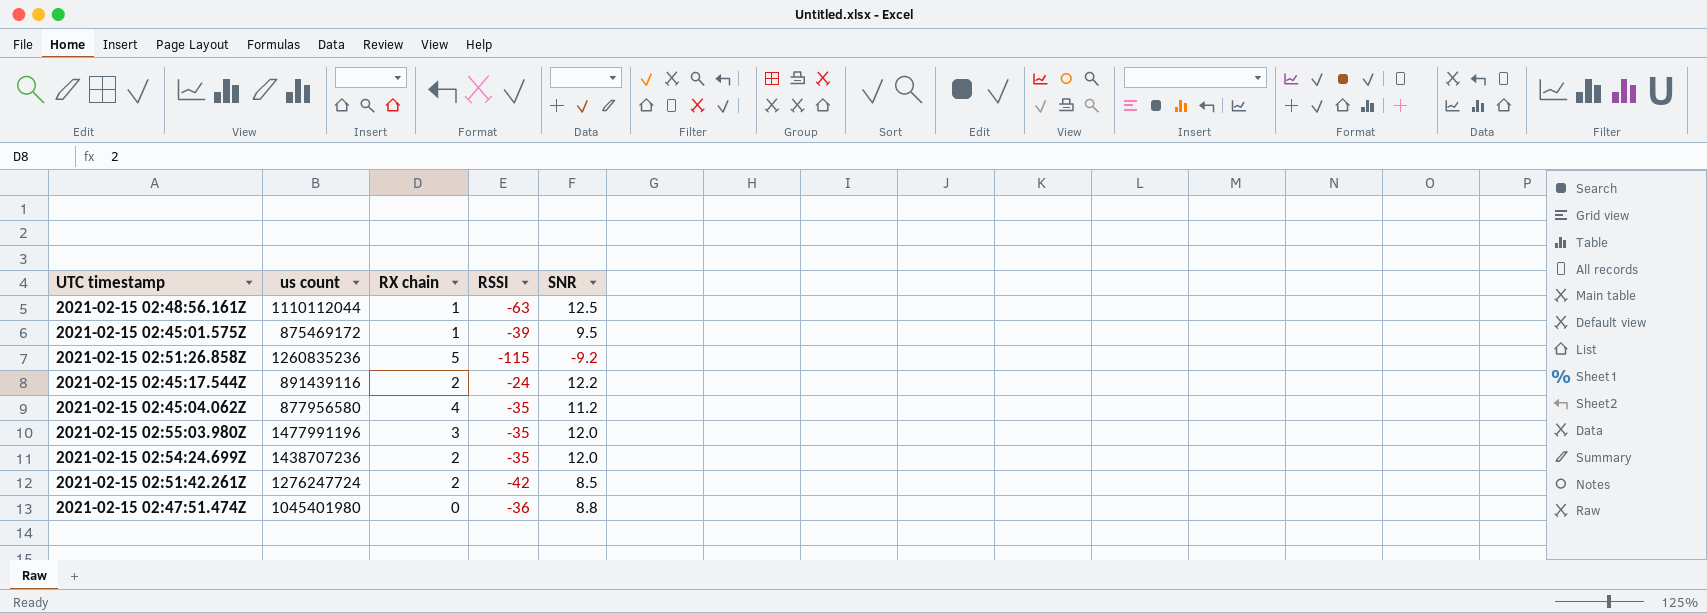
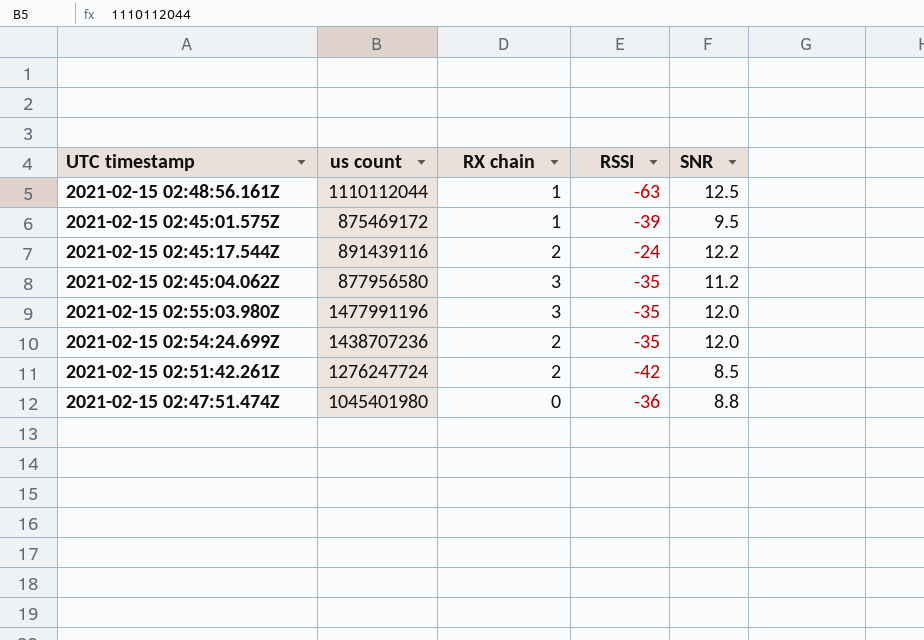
row 2021-02-15 02:51:26.858Z: 1260835236 | 5 | -115 | -9.2 -> none
2021-02-15 02:45:04.062Z | RX chain: 4 -> 3

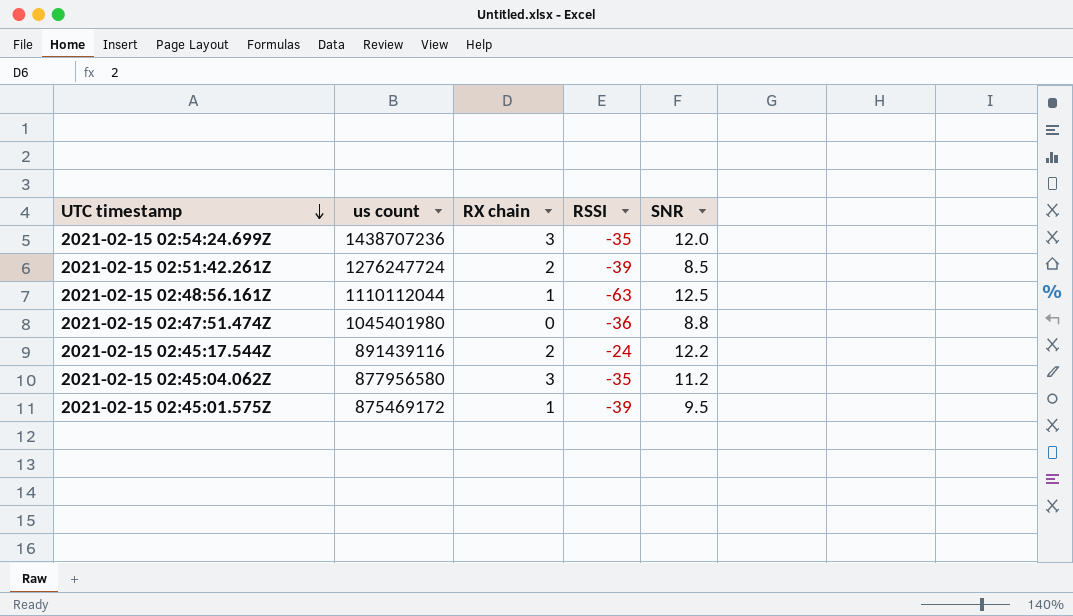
row order: none -> UTC timestamp descending
row 2021-02-15 02:55:03.980Z: 1477991196 | 3 | -35 | 12.0 -> none
2021-02-15 02:54:24.699Z | RX chain: 2 -> 3
2021-02-15 02:51:42.261Z | RSSI: -42 -> -39

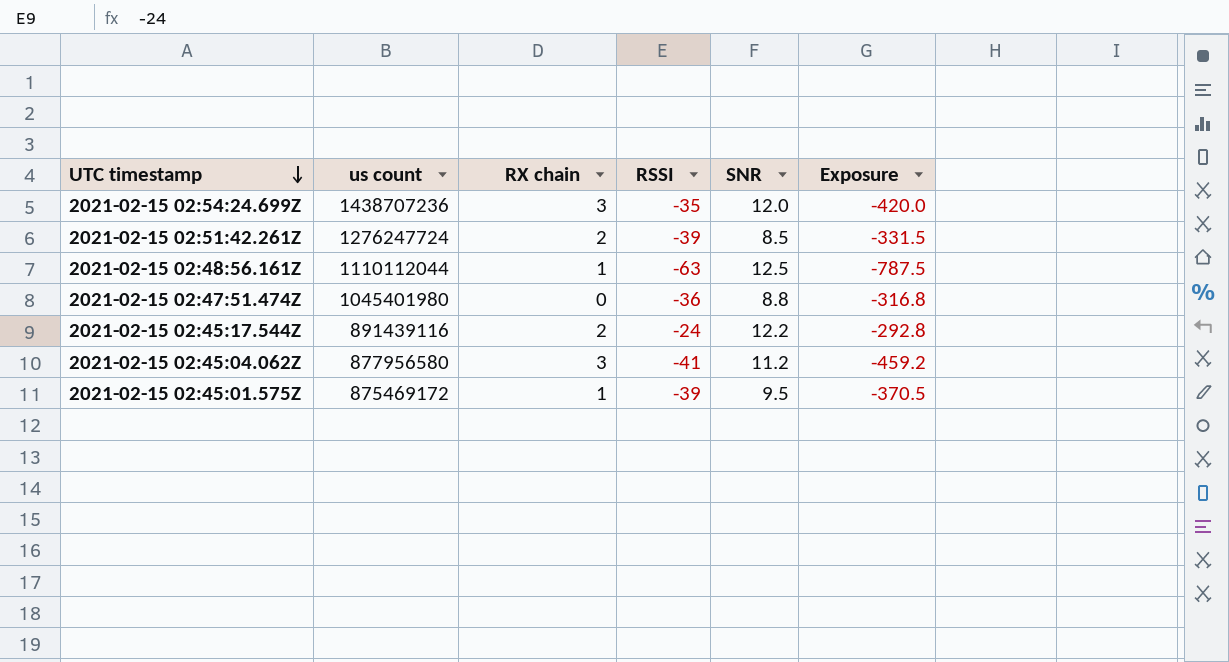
column Exposure | formula: none -> [RSSI] * [SNR]
2021-02-15 02:45:04.062Z | RSSI: -35 -> -41

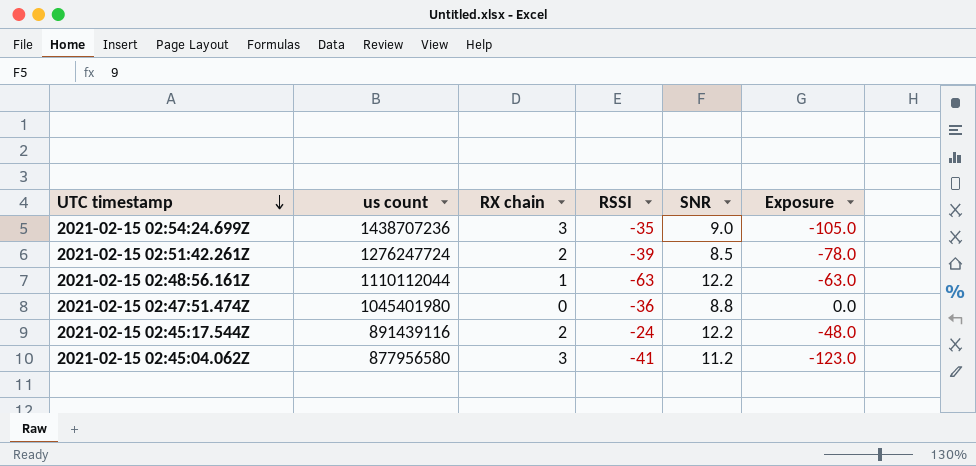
column Exposure | formula: [RSSI] * [SNR] -> [RX chain] * [RSSI]
row 2021-02-15 02:45:01.575Z: 875469172 | 1 | -39 | 9.5 | -370.5 -> none
2021-02-15 02:54:24.699Z | SNR: 12.0 -> 9.0
2021-02-15 02:48:56.161Z | SNR: 12.5 -> 12.2

